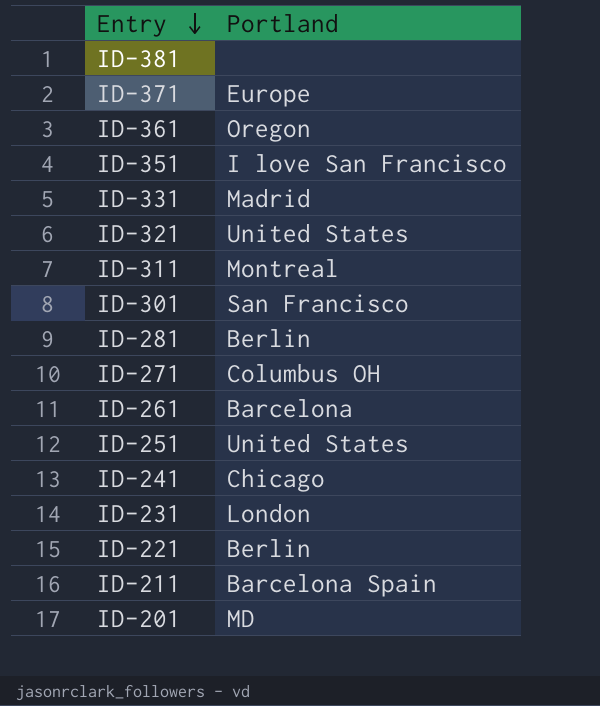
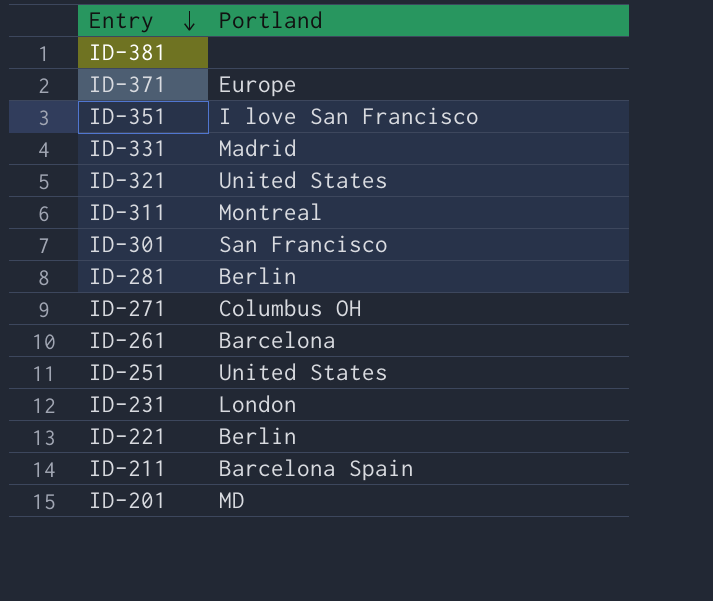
row ID-361: Oregon -> none
row ID-241: Chicago -> none

